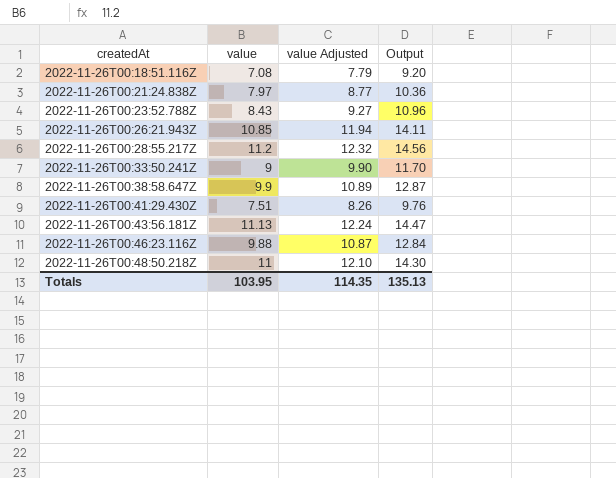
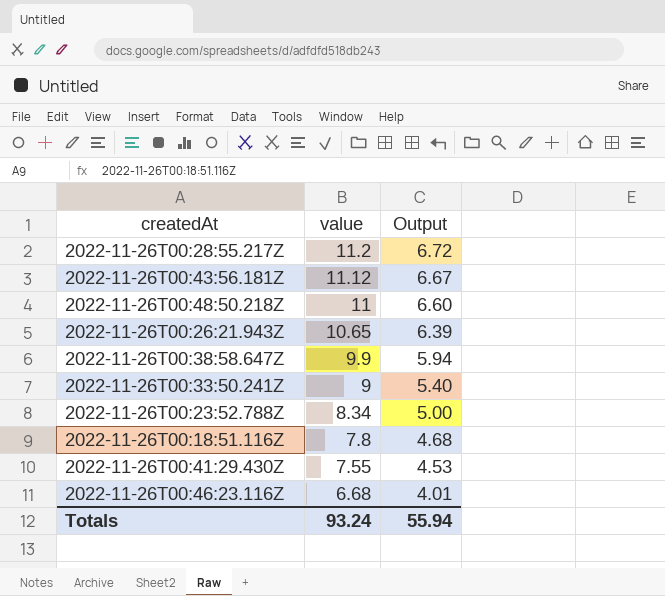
row order: createdAt ascending -> value descending
column value Adjusted | formula: [value] * 1.1 -> none
column Output | formula: [value] * 1.3 -> [value] * 0.6
row 2022-11-26T00:21:24.838Z: 7.97 | 8.77 | 10.36 -> none
2022-11-26T00:43:56.181Z | value: 11.13 -> 11.12
2022-11-26T00:26:21.943Z | value: 10.85 -> 10.65
2022-11-26T00:23:52.788Z | value: 8.43 -> 8.34
2022-11-26T00:18:51.116Z | value: 7.08 -> 7.8
2022-11-26T00:41:29.430Z | value: 7.51 -> 7.55
2022-11-26T00:46:23.116Z | value: 9.88 -> 6.68
Totals | value: 103.95 -> 93.24
Totals | Output: 135.13 -> 55.94

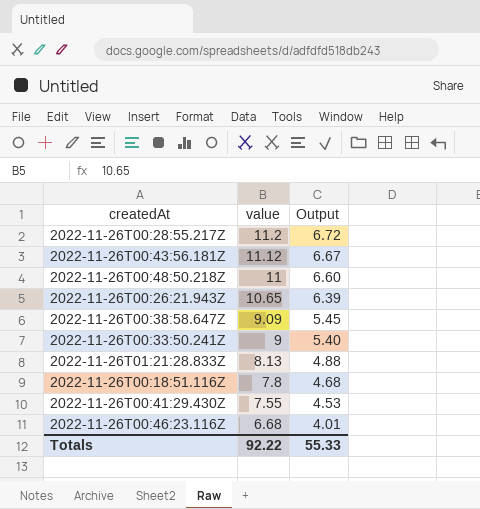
row 2022-11-26T00:23:52.788Z: 8.34 | 5.00 -> none
2022-11-26T00:38:58.647Z | value: 9.9 -> 9.09
2022-11-26T00:38:58.647Z | Output: 5.94 -> 5.45
row 2022-11-26T01:21:28.833Z: none -> 8.13 | 4.88
Totals | value: 93.24 -> 92.22
Totals | Output: 55.94 -> 55.33

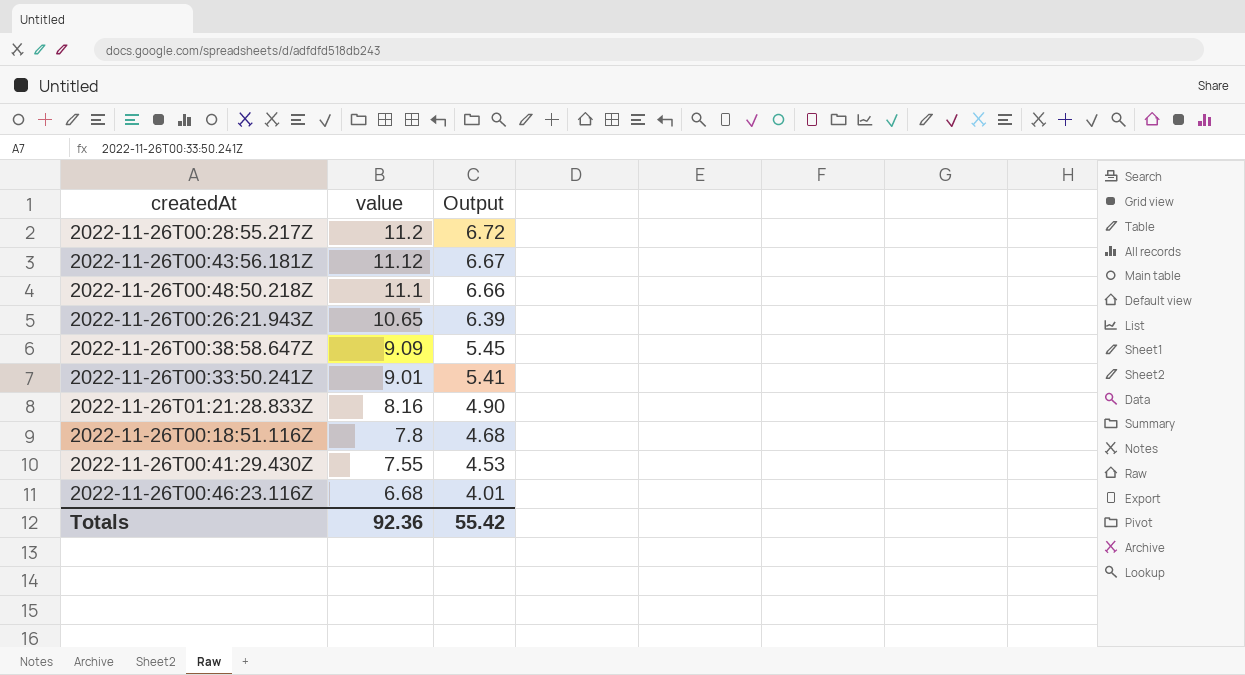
2022-11-26T00:48:50.218Z | value: 11 -> 11.1
2022-11-26T00:48:50.218Z | Output: 6.60 -> 6.66
2022-11-26T00:33:50.241Z | value: 9 -> 9.01
2022-11-26T00:33:50.241Z | Output: 5.40 -> 5.41
2022-11-26T01:21:28.833Z | value: 8.13 -> 8.16
2022-11-26T01:21:28.833Z | Output: 4.88 -> 4.90
Totals | value: 92.22 -> 92.36
Totals | Output: 55.33 -> 55.42

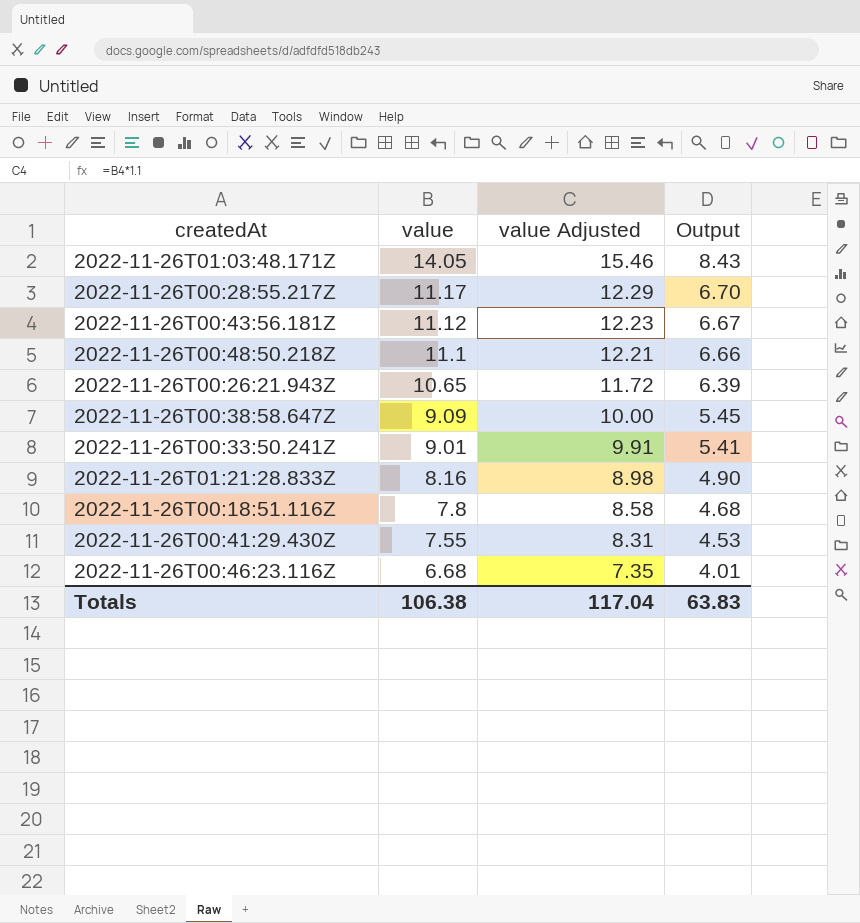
column value Adjusted | formula: none -> [value] * 1.1
row 2022-11-26T01:03:48.171Z: none -> 14.05 | 15.46 | 8.43
2022-11-26T00:28:55.217Z | value: 11.2 -> 11.17
2022-11-26T00:28:55.217Z | Output: 6.72 -> 6.70
Totals | value: 92.36 -> 106.38
Totals | Output: 55.42 -> 63.83

